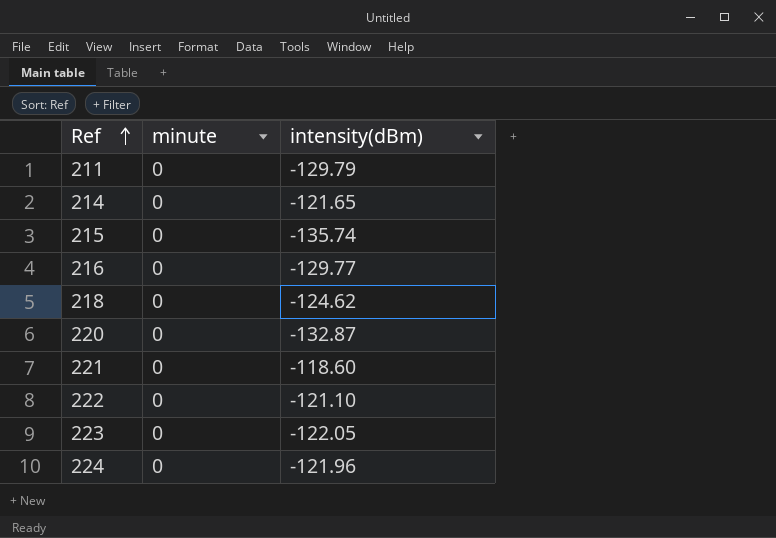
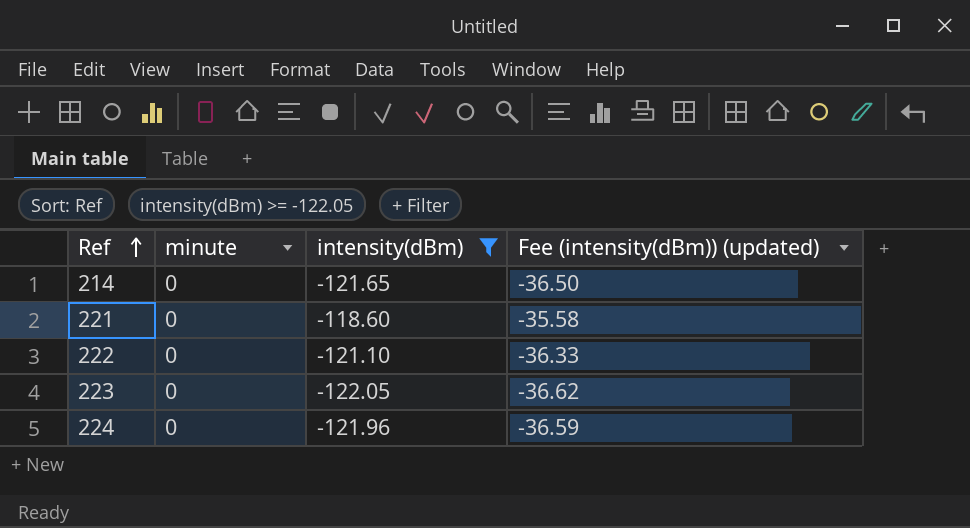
filter: none -> intensity(dBm) >= -122.05
column Fee (intensity(dBm)) (updated) | formula: none -> [intensity(dBm)] * 0.3

